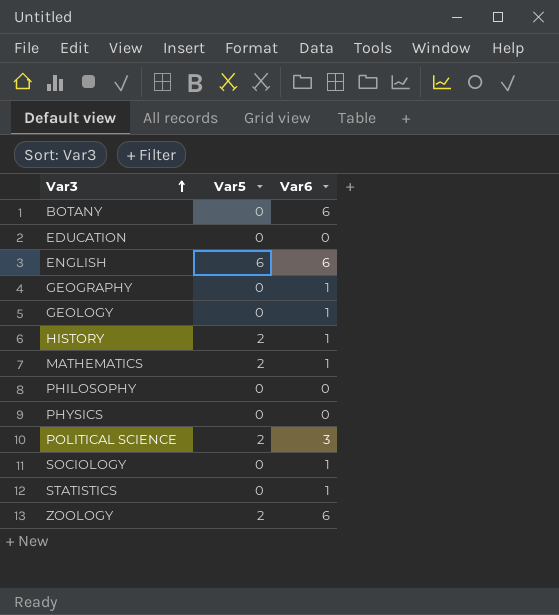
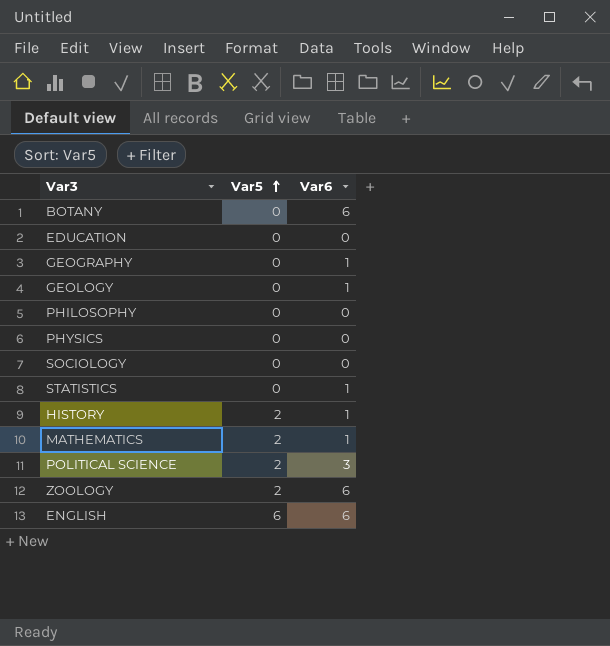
row order: Var3 ascending -> Var5 ascending
SOCIOLOGY | Var6: 1 -> 0

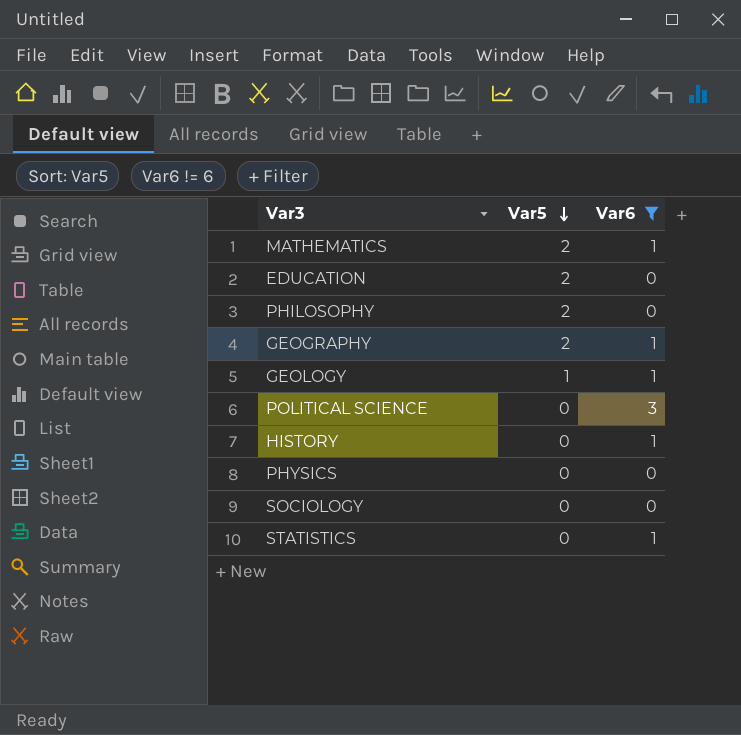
filter: none -> Var6 != 6
row order: Var5 ascending -> Var5 descending
EDUCATION | Var5: 0 -> 2
PHILOSOPHY | Var5: 0 -> 2
GEOGRAPHY | Var5: 0 -> 2
GEOLOGY | Var5: 0 -> 1
POLITICAL SCIENCE | Var5: 2 -> 0
HISTORY | Var5: 2 -> 0

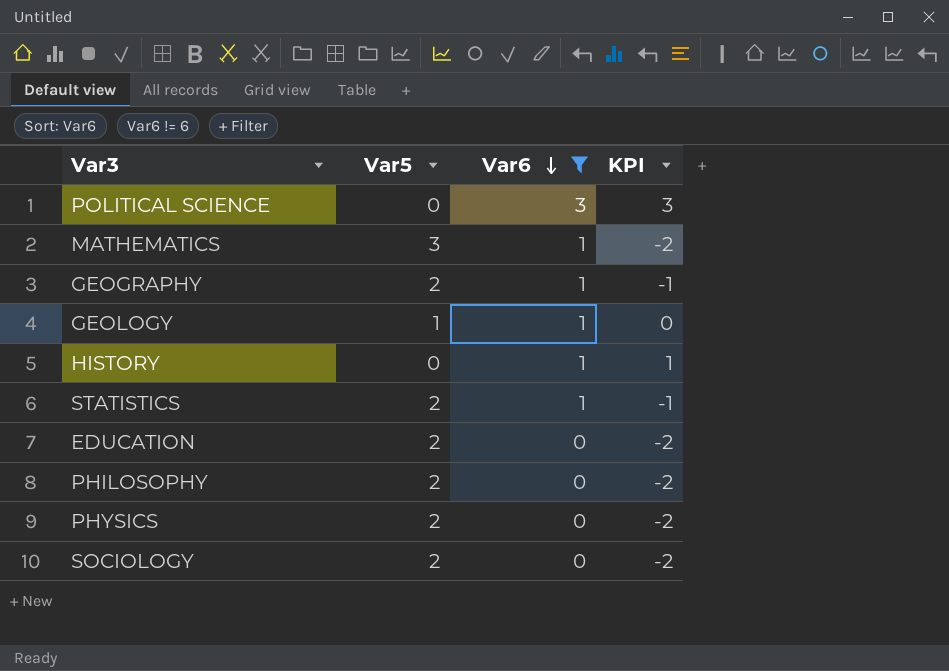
row order: Var5 descending -> Var6 descending
column KPI | formula: none -> [Var6] - [Var5]
MATHEMATICS | Var5: 2 -> 3
STATISTICS | Var5: 0 -> 2
PHYSICS | Var5: 0 -> 2
SOCIOLOGY | Var5: 0 -> 2

